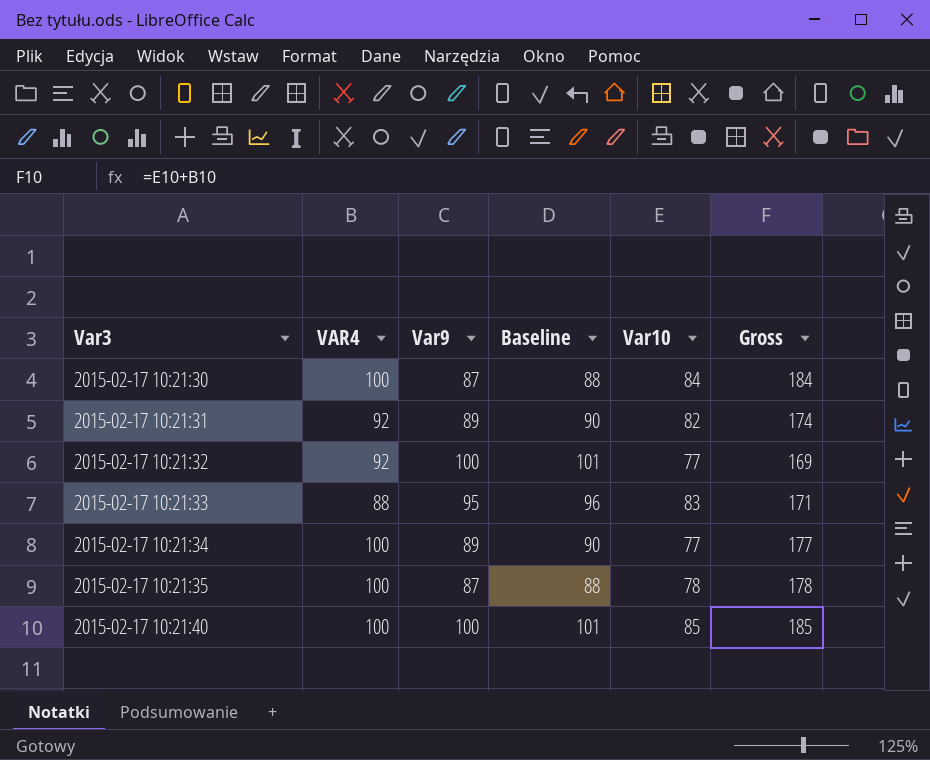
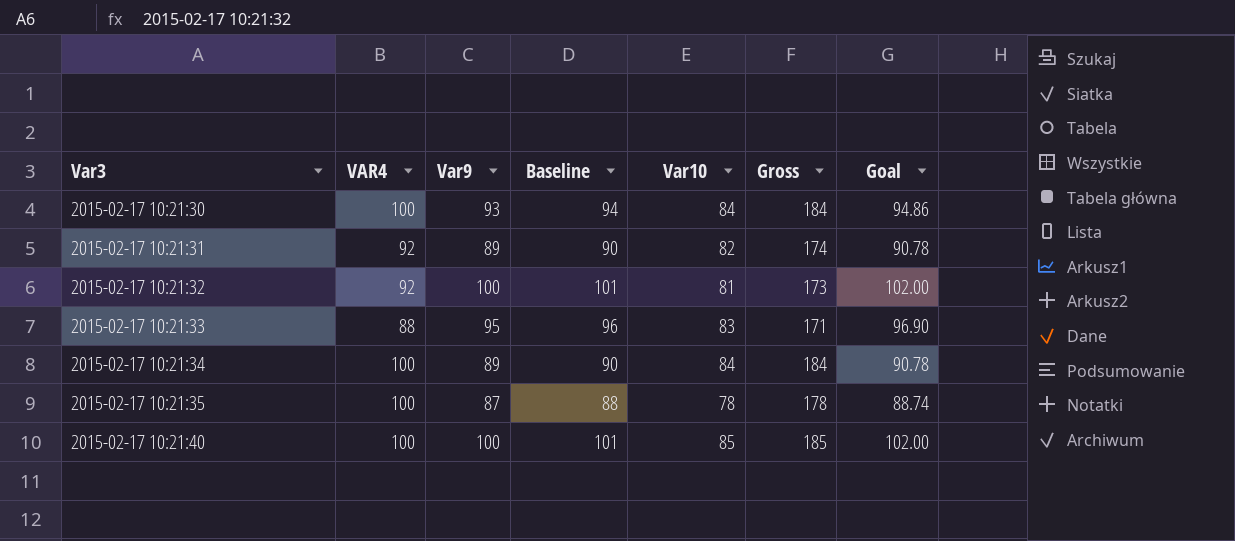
column Goal | formula: none -> [Var9] * 1.02
2015-02-17 10:21:30 | Var9: 87 -> 93
2015-02-17 10:21:30 | Baseline: 88 -> 94
2015-02-17 10:21:32 | Var10: 77 -> 81
2015-02-17 10:21:32 | Gross: 169 -> 173
2015-02-17 10:21:34 | Var10: 77 -> 84
2015-02-17 10:21:34 | Gross: 177 -> 184

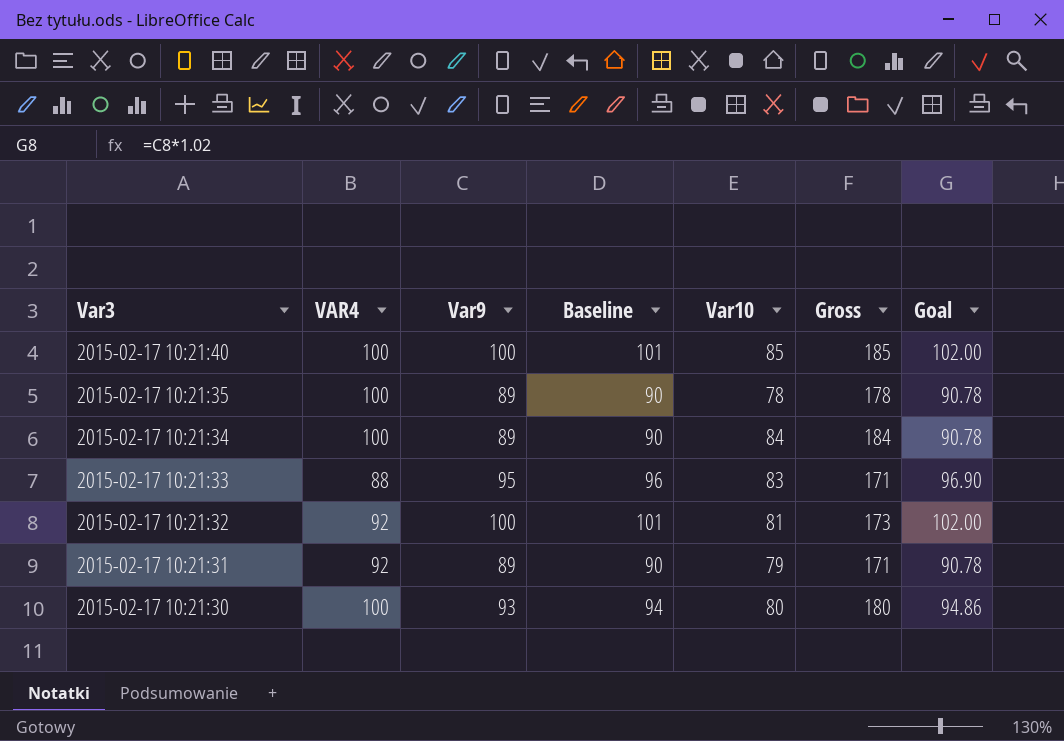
row order: Var3 ascending -> Var3 descending
2015-02-17 10:21:35 | Var9: 87 -> 89
2015-02-17 10:21:35 | Baseline: 88 -> 90
2015-02-17 10:21:35 | Goal: 88.74 -> 90.78
2015-02-17 10:21:31 | Var10: 82 -> 79
2015-02-17 10:21:31 | Gross: 174 -> 171
2015-02-17 10:21:30 | Var10: 84 -> 80
2015-02-17 10:21:30 | Gross: 184 -> 180

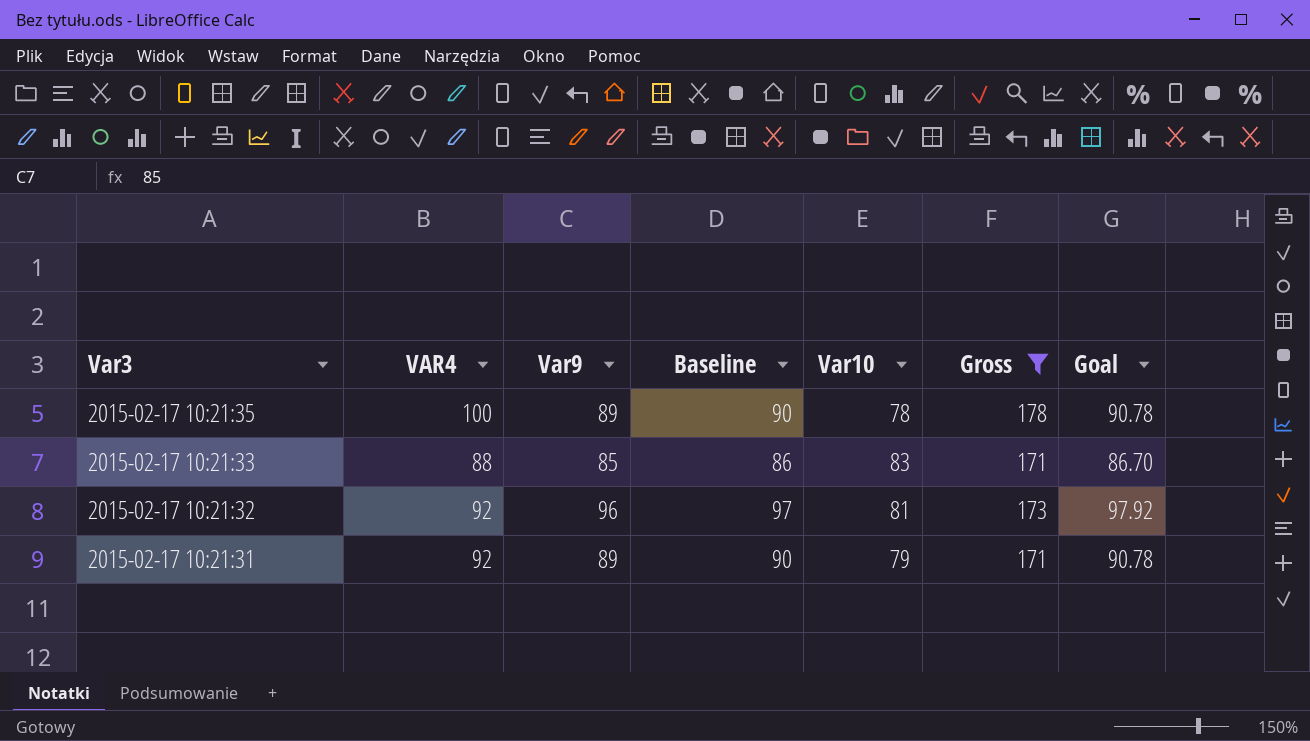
filter: none -> Gross <= 178
2015-02-17 10:21:33 | Var9: 95 -> 85
2015-02-17 10:21:33 | Baseline: 96 -> 86
2015-02-17 10:21:33 | Goal: 96.90 -> 86.70
2015-02-17 10:21:32 | Var9: 100 -> 96
2015-02-17 10:21:32 | Baseline: 101 -> 97
2015-02-17 10:21:32 | Goal: 102.00 -> 97.92

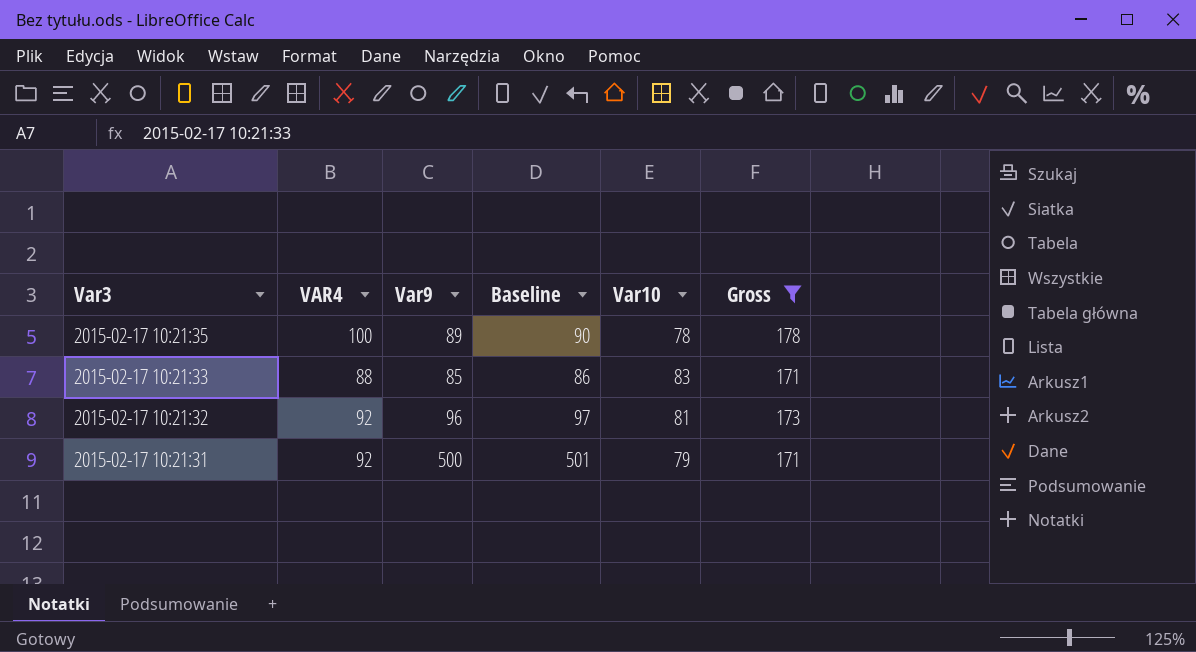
column Goal | formula: [Var9] * 1.02 -> none
2015-02-17 10:21:31 | Var9: 89 -> 500
2015-02-17 10:21:31 | Baseline: 90 -> 501

